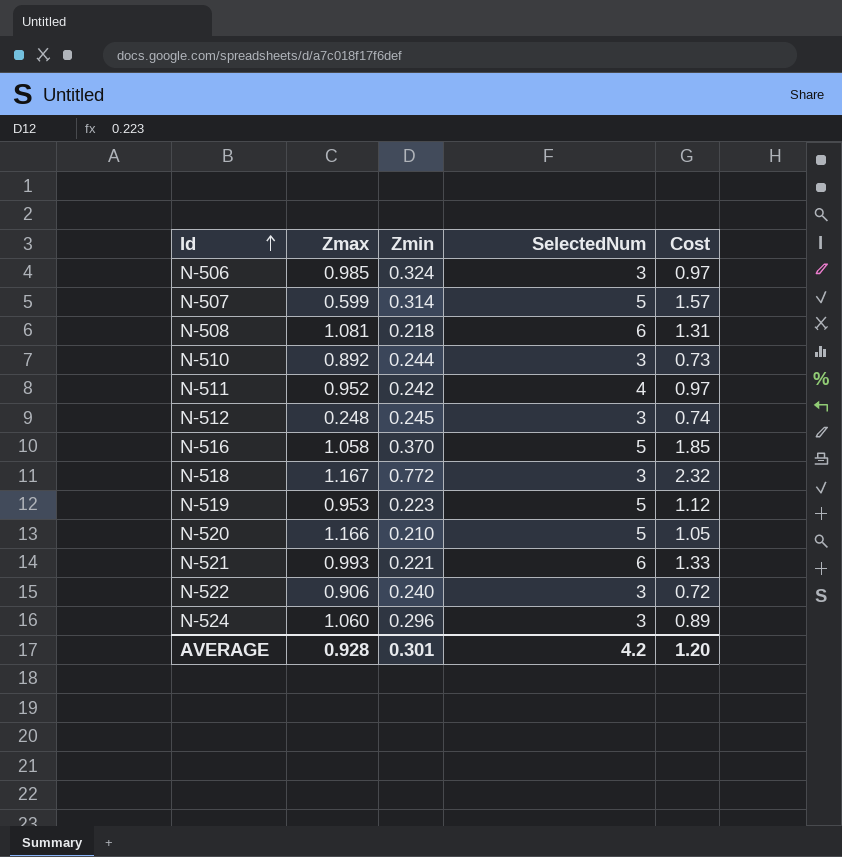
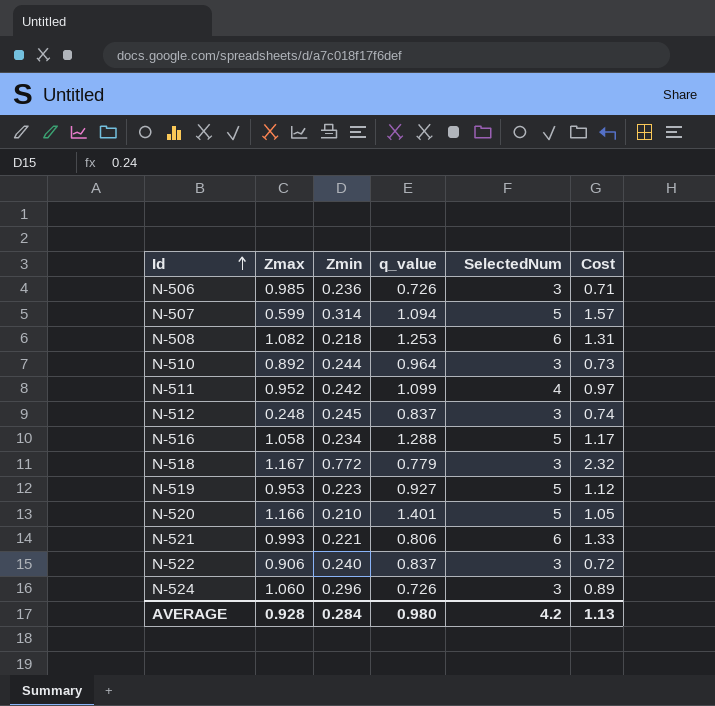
column q_value | position: none -> 4
N-506 | Zmin: 0.324 -> 0.236
N-506 | Cost: 0.97 -> 0.71
N-508 | Zmax: 1.081 -> 1.082
N-516 | Zmin: 0.370 -> 0.234
N-516 | Cost: 1.85 -> 1.17
AVERAGE | Zmin: 0.301 -> 0.284
AVERAGE | Cost: 1.20 -> 1.13

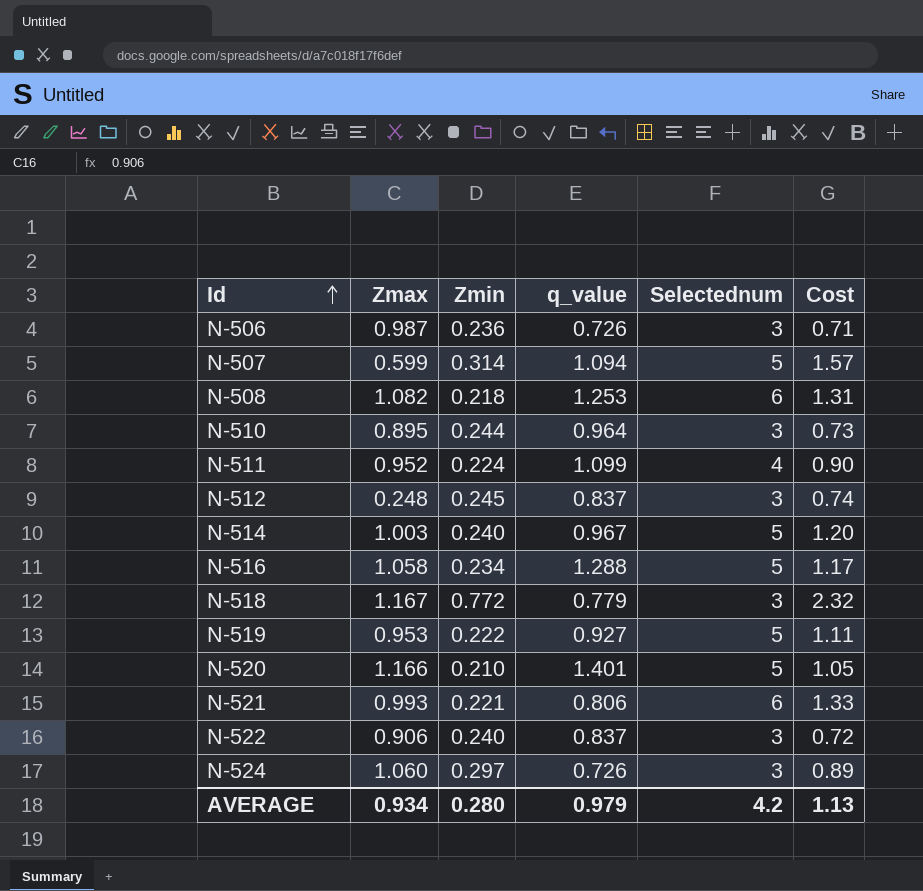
column name: SelectedNum -> Selectednum
N-506 | Zmax: 0.985 -> 0.987
N-510 | Zmax: 0.892 -> 0.895
N-511 | Zmin: 0.242 -> 0.224
N-511 | Cost: 0.97 -> 0.90
row N-514: none -> 1.003 | 0.240 | 0.967 | 5 | 1.20
N-519 | Zmin: 0.223 -> 0.222
N-519 | Cost: 1.12 -> 1.11
N-524 | Zmin: 0.296 -> 0.297
AVERAGE | Zmax: 0.928 -> 0.934
AVERAGE | Zmin: 0.284 -> 0.280
AVERAGE | q_value: 0.980 -> 0.979

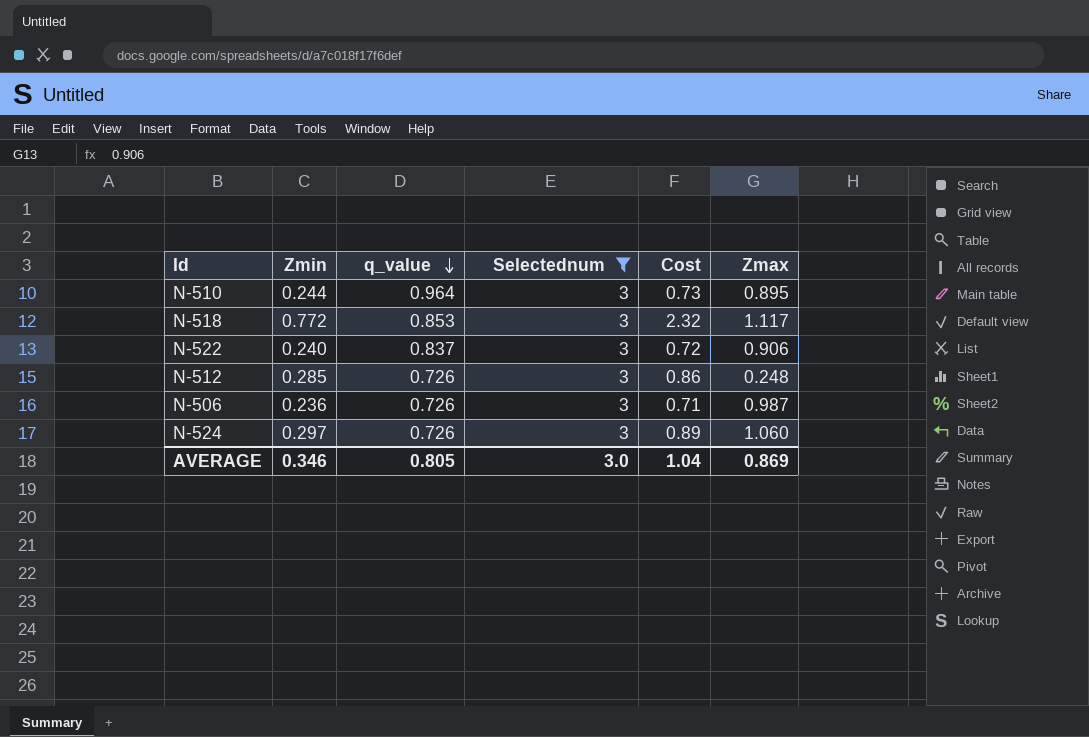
filter: none -> Selectednum = 3
row order: Id ascending -> q_value descending
column Zmax | position: 2 -> 6
N-518 | q_value: 0.779 -> 0.853
N-518 | Zmax: 1.167 -> 1.117
N-512 | Zmin: 0.245 -> 0.285
N-512 | q_value: 0.837 -> 0.726
N-512 | Cost: 0.74 -> 0.86
AVERAGE | Zmin: 0.280 -> 0.346
AVERAGE | q_value: 0.979 -> 0.805
AVERAGE | Selectednum: 4.2 -> 3.0
AVERAGE | Cost: 1.13 -> 1.04
AVERAGE | Zmax: 0.934 -> 0.869

